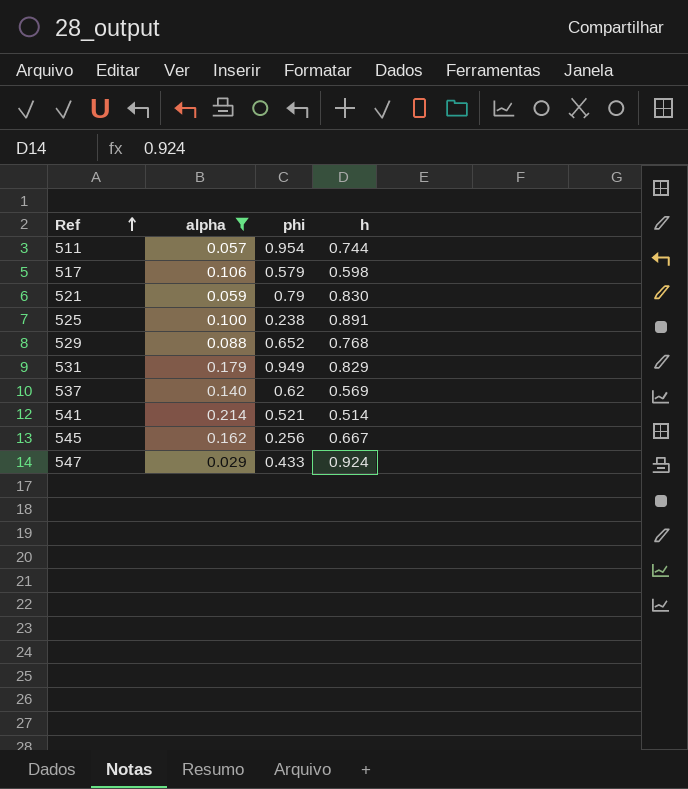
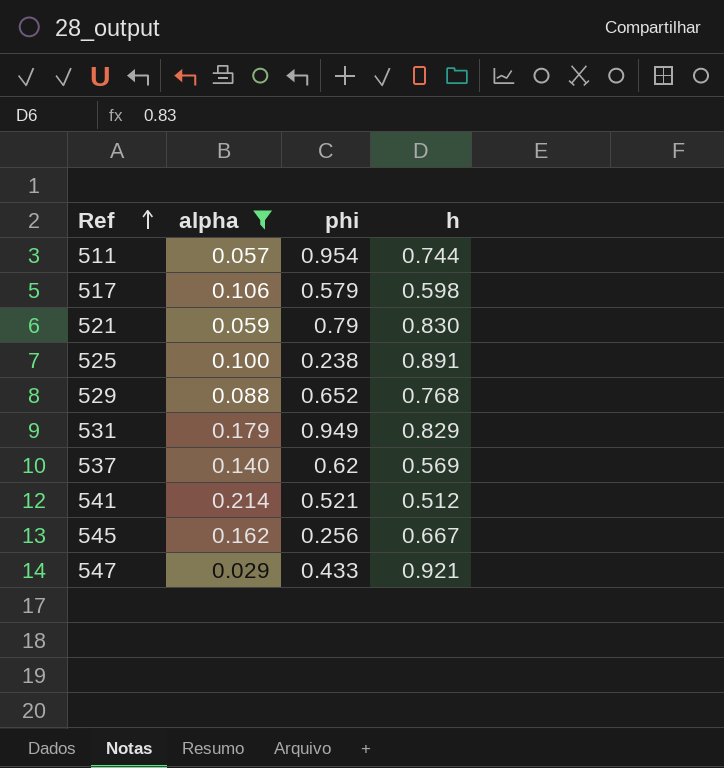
541 | h: 0.514 -> 0.512
547 | h: 0.924 -> 0.921

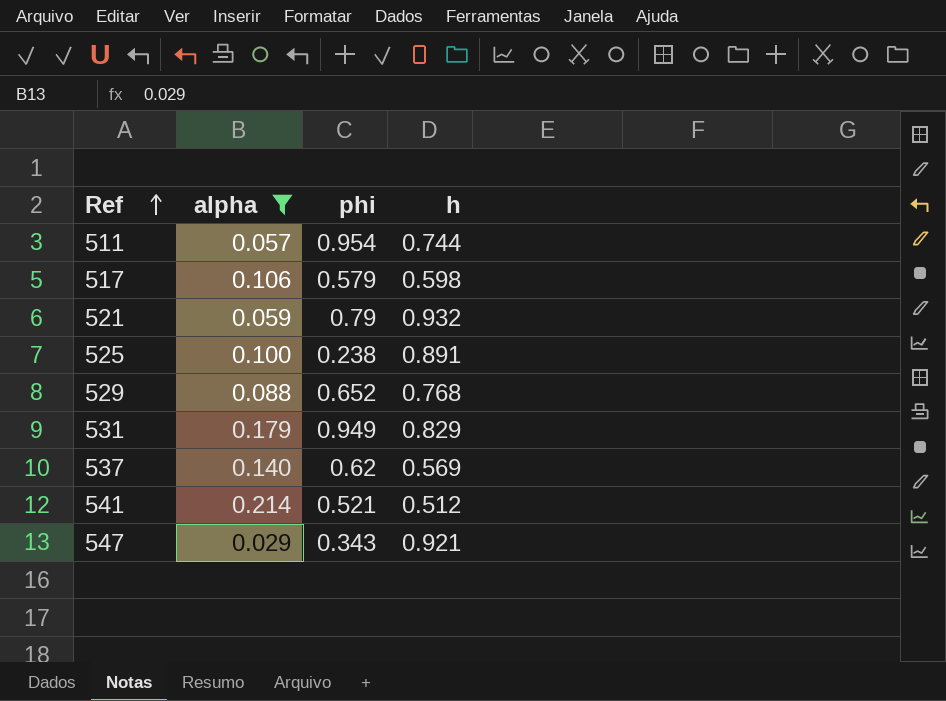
row 545: 0.162 | 0.256 | 0.667 -> none
521 | h: 0.830 -> 0.932
547 | phi: 0.433 -> 0.343

